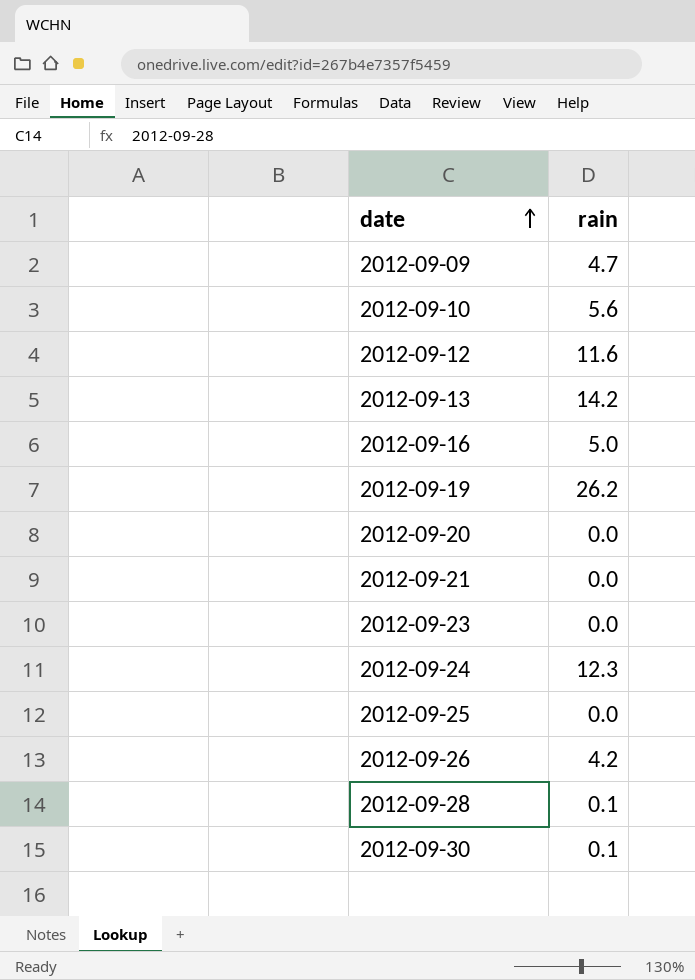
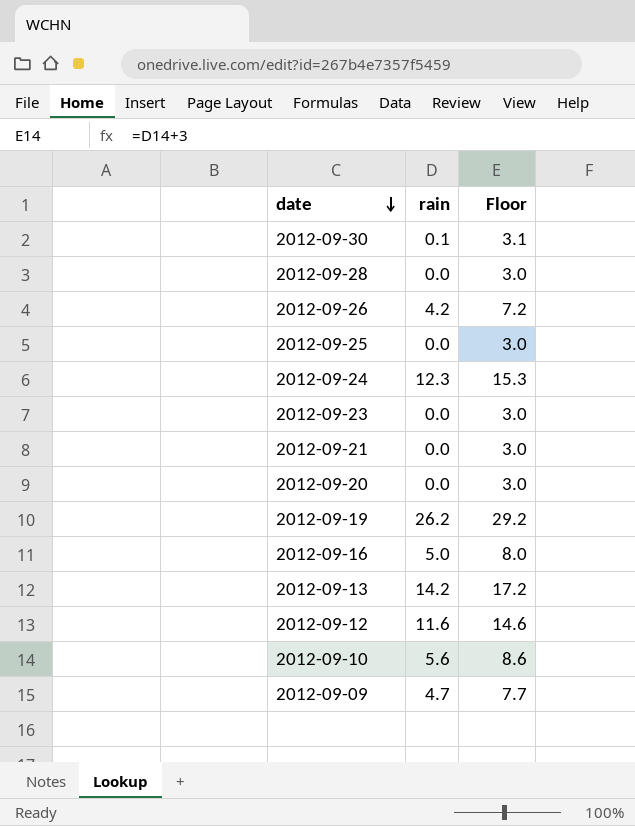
row order: date ascending -> date descending
column Floor | formula: none -> [rain] + 3
2012-09-28 | rain: 0.1 -> 0.0

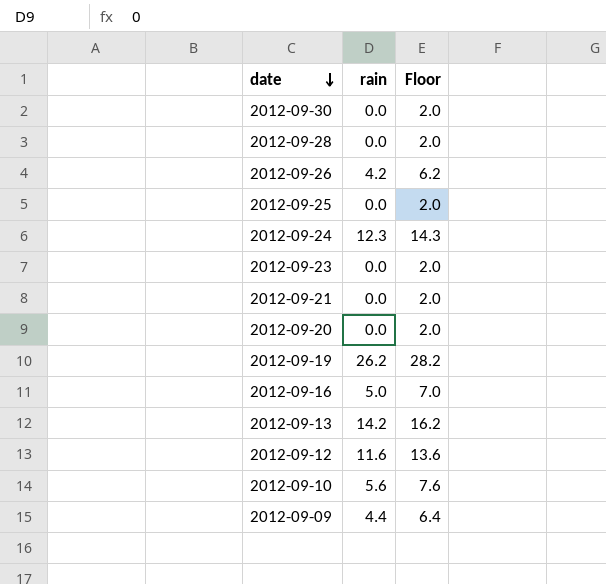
column Floor | formula: [rain] + 3 -> [rain] + 2
2012-09-30 | rain: 0.1 -> 0.0
2012-09-09 | rain: 4.7 -> 4.4

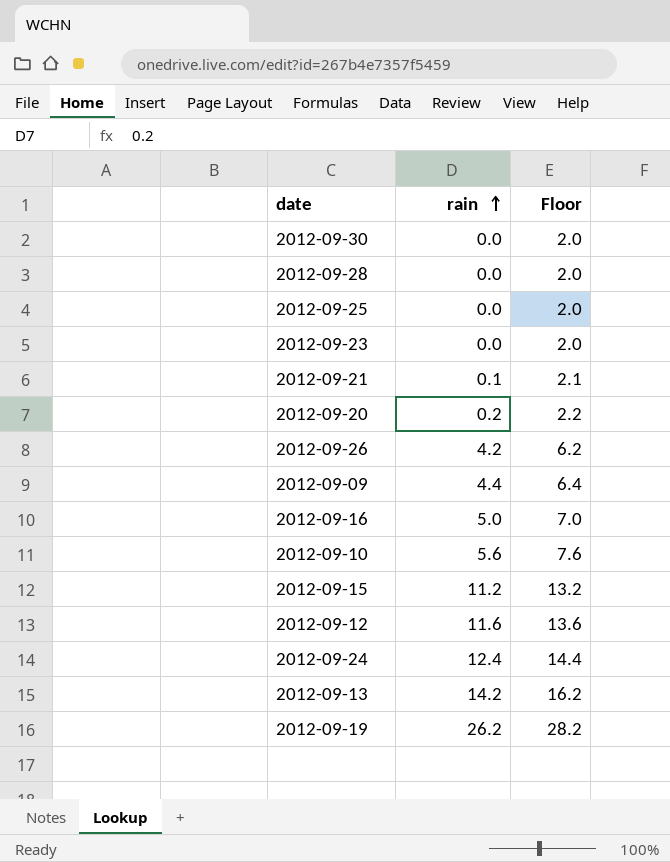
row order: date descending -> rain ascending
2012-09-21 | rain: 0.0 -> 0.1
2012-09-21 | Floor: 2.0 -> 2.1
2012-09-20 | rain: 0.0 -> 0.2
2012-09-20 | Floor: 2.0 -> 2.2
row 2012-09-15: none -> 11.2 | 13.2
2012-09-24 | rain: 12.3 -> 12.4
2012-09-24 | Floor: 14.3 -> 14.4

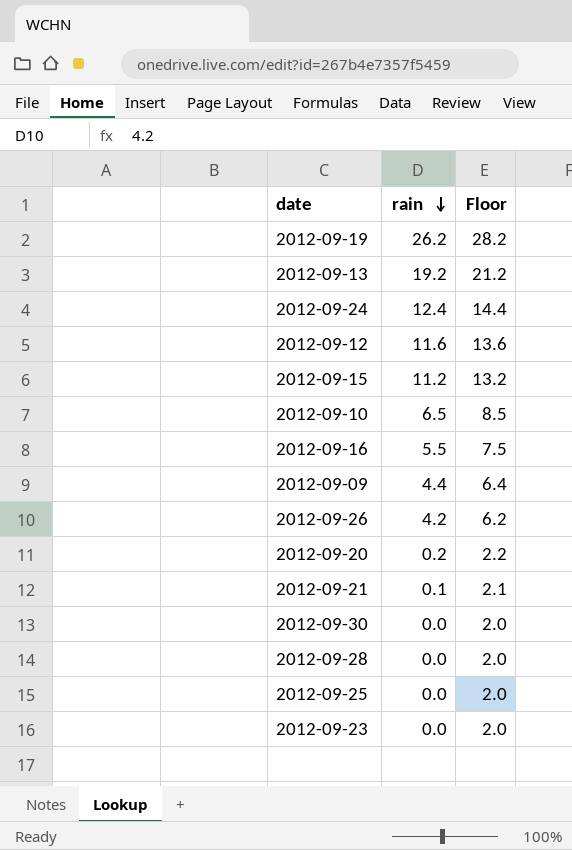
row order: rain ascending -> rain descending
2012-09-13 | rain: 14.2 -> 19.2
2012-09-13 | Floor: 16.2 -> 21.2
2012-09-10 | rain: 5.6 -> 6.5
2012-09-10 | Floor: 7.6 -> 8.5
2012-09-16 | rain: 5.0 -> 5.5
2012-09-16 | Floor: 7.0 -> 7.5

